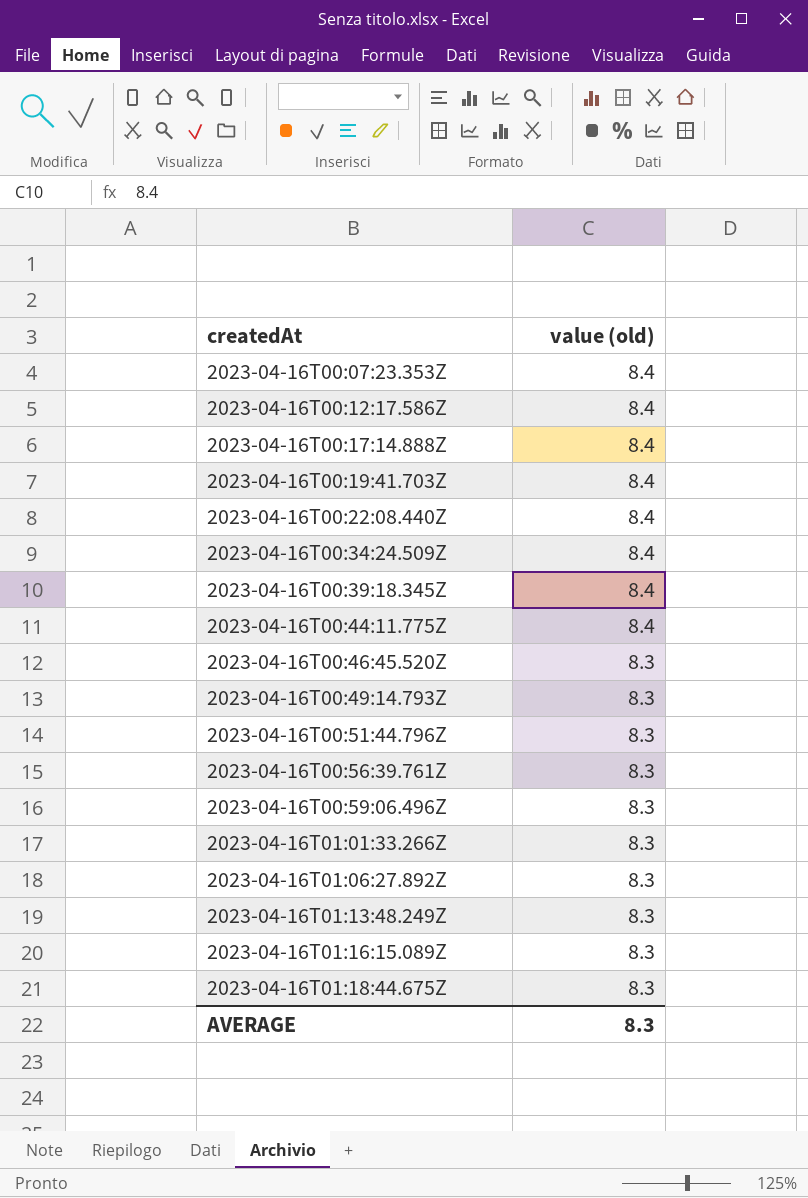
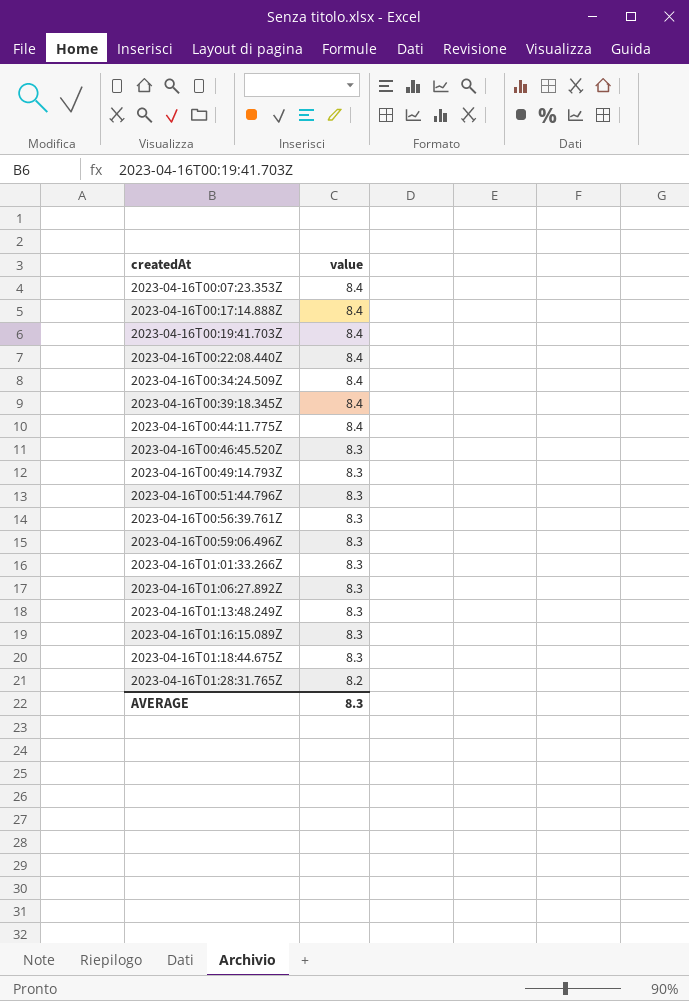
column name: value (old) -> value
row 2023-04-16T00:12:17.586Z: 8.4 -> none
row 2023-04-16T01:28:31.765Z: none -> 8.2

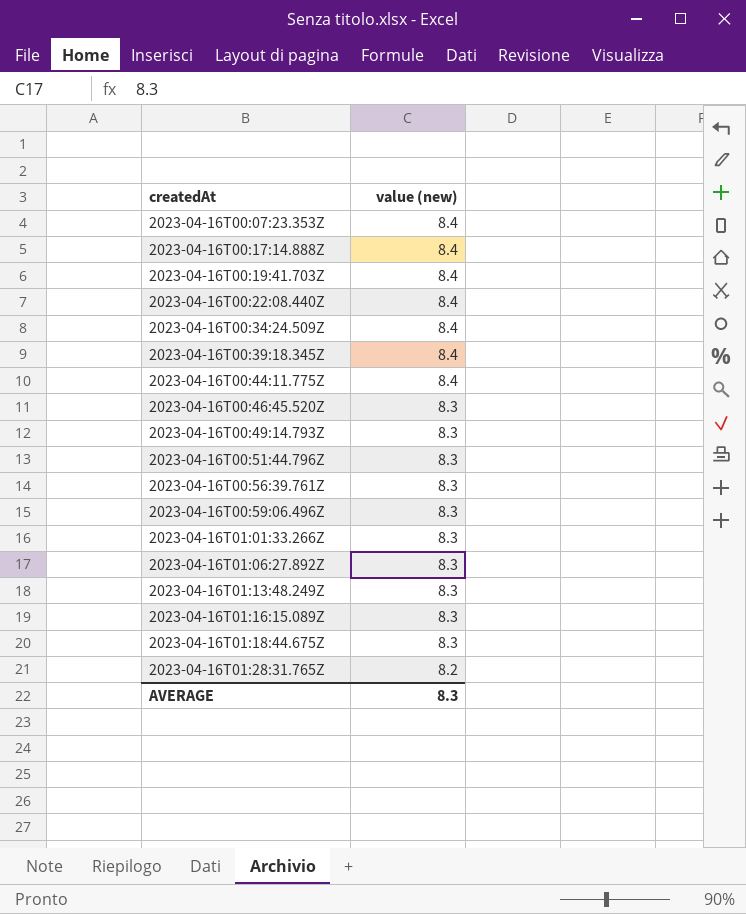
column name: value -> value (new)

